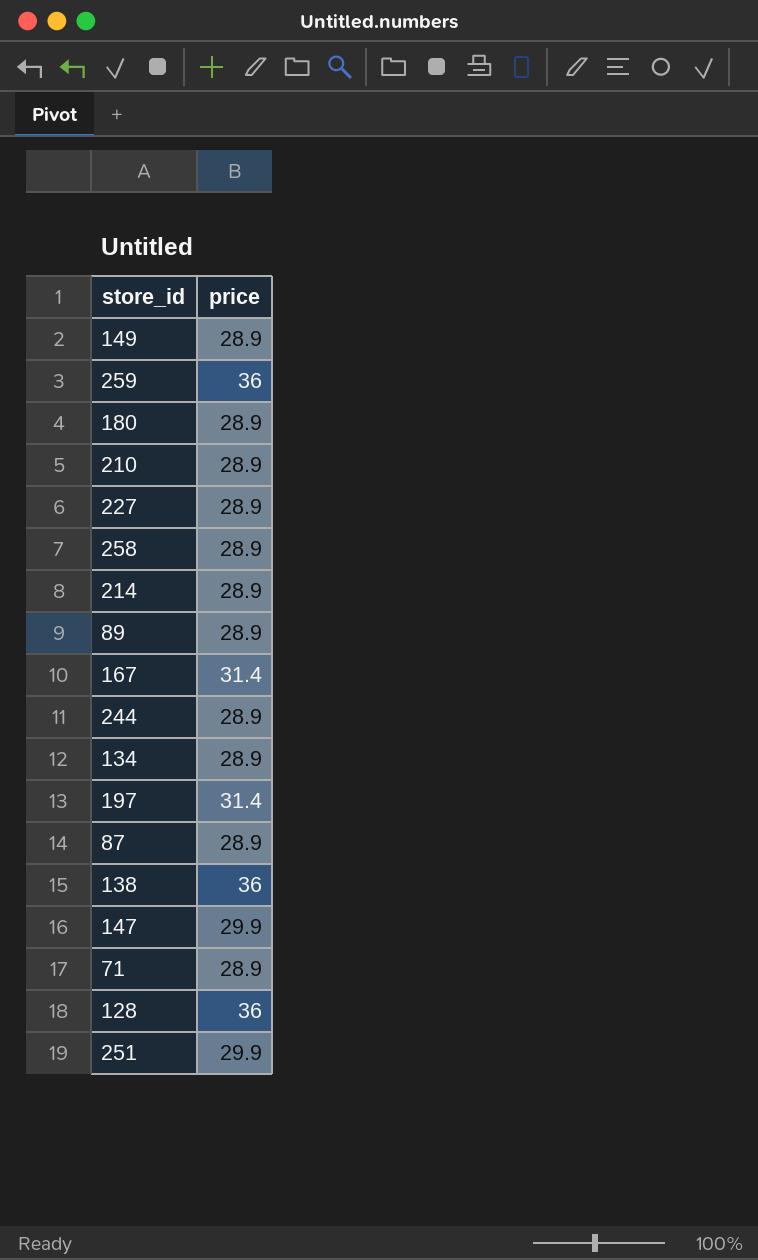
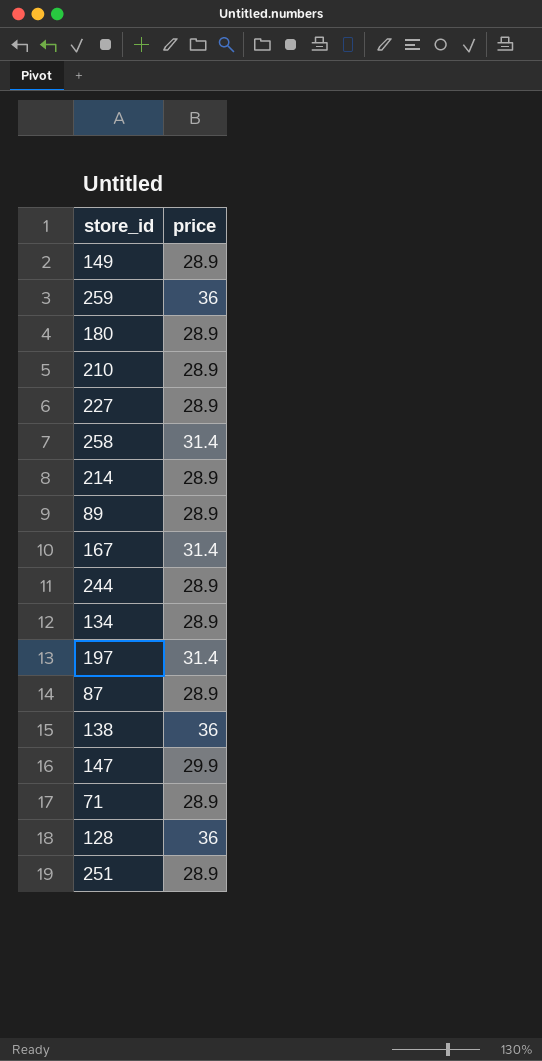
258 | price: 28.9 -> 31.4
251 | price: 29.9 -> 28.9

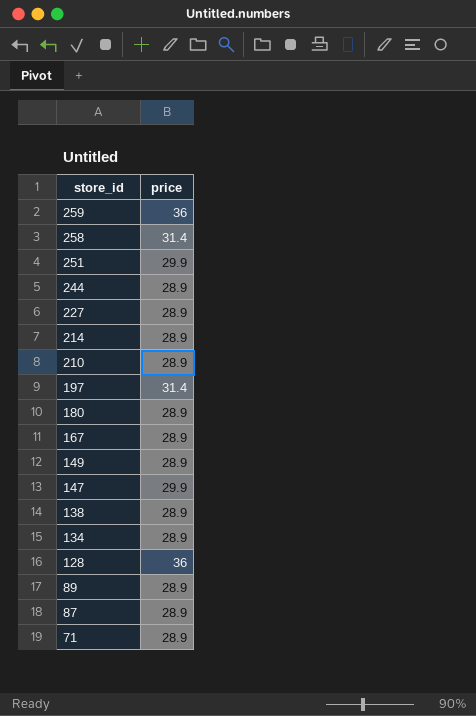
row order: none -> store_id descending
251 | price: 28.9 -> 29.9
167 | price: 31.4 -> 28.9
138 | price: 36 -> 28.9

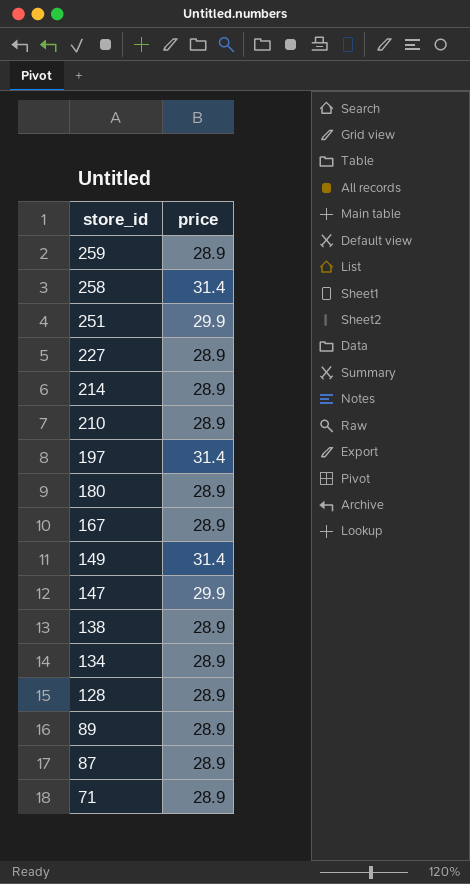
row 244: 28.9 -> none
259 | price: 36 -> 28.9
149 | price: 28.9 -> 31.4
128 | price: 36 -> 28.9

